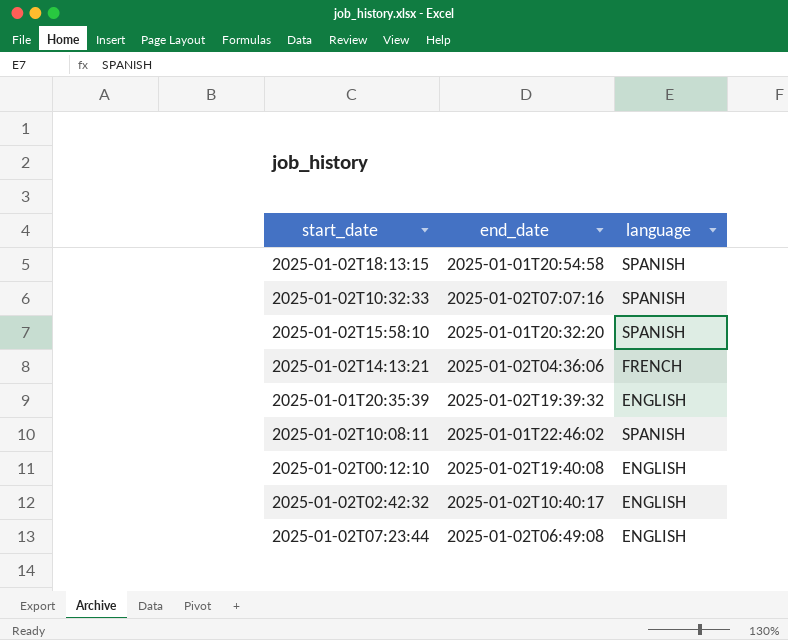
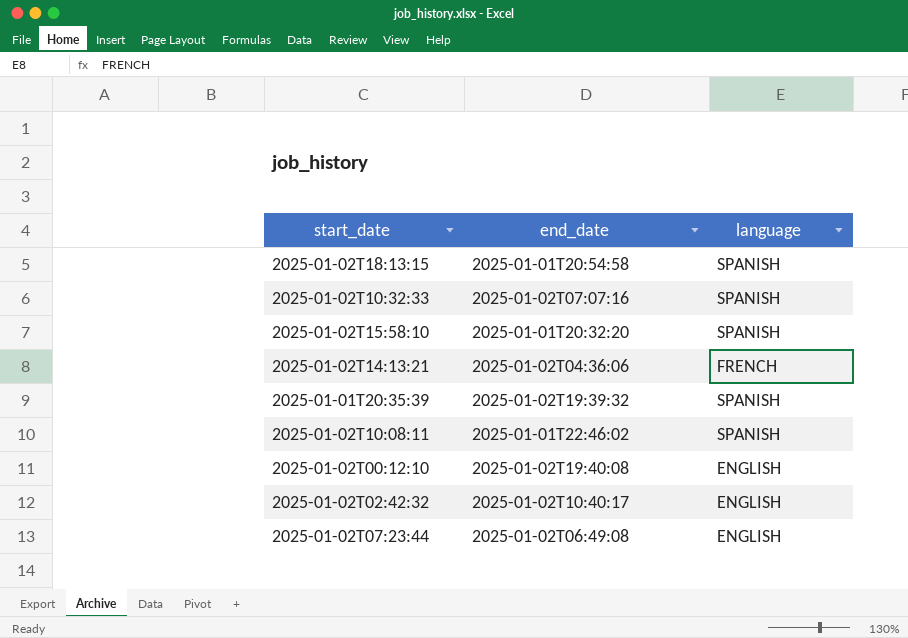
2025-01-01T20:35:39 | language: ENGLISH -> SPANISH

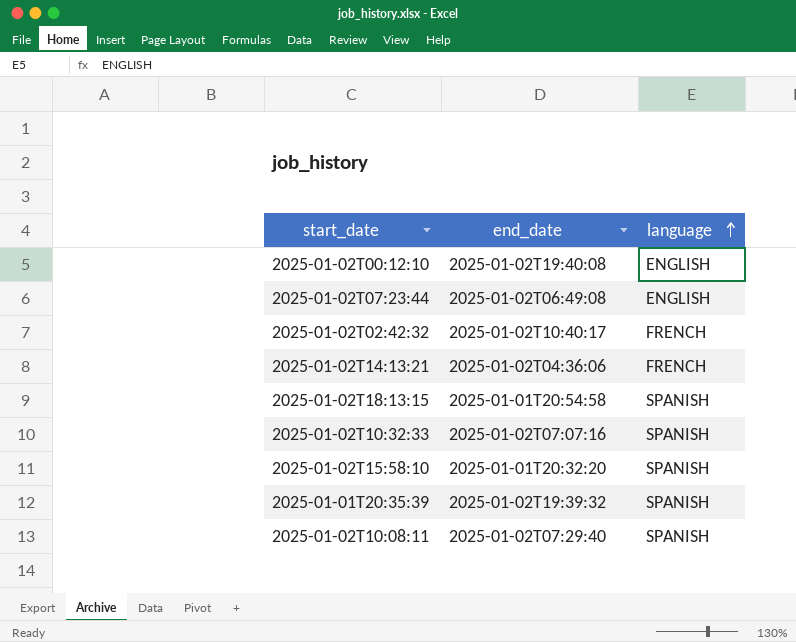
row order: none -> language ascending
2025-01-02T02:42:32 | language: ENGLISH -> FRENCH
2025-01-02T10:08:11 | end_date: 2025-01-01T22:46:02 -> 2025-01-02T07:29:40

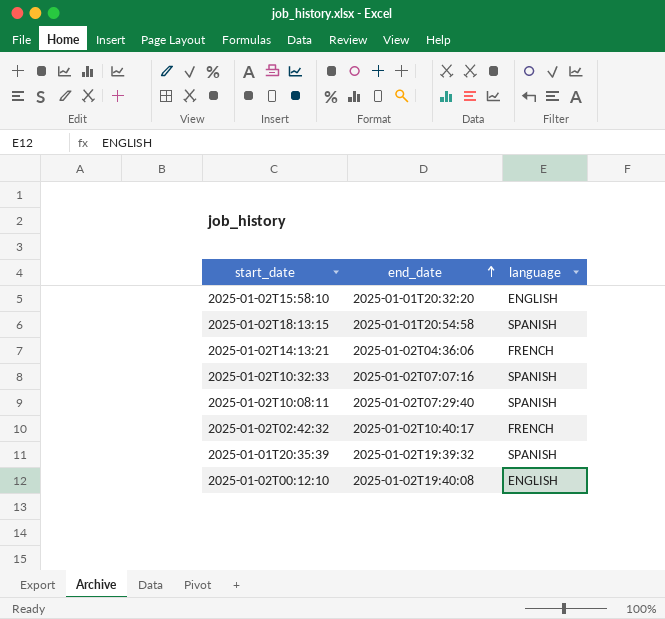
row order: language ascending -> end_date ascending
row 2025-01-02T07:23:44: 2025-01-02T06:49:08 | ENGLISH -> none
2025-01-02T15:58:10 | language: SPANISH -> ENGLISH

